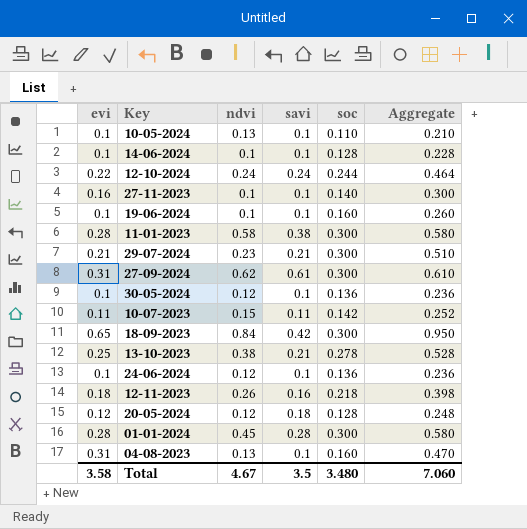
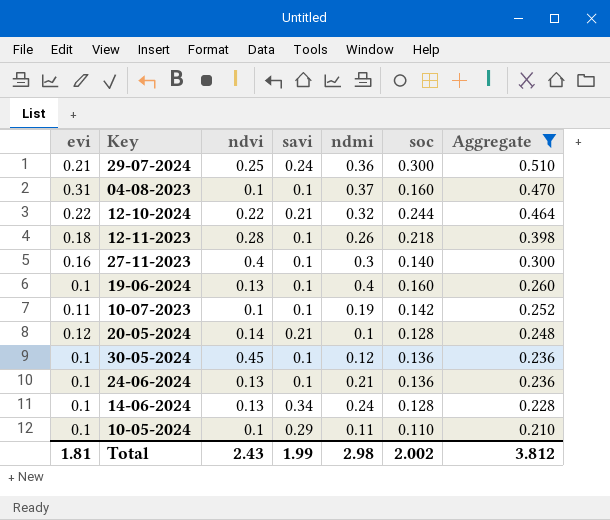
filter: none -> Aggregate <= 0.510
row order: none -> Aggregate descending
column ndmi | position: none -> 5
29-07-2024 | ndvi: 0.23 -> 0.25
29-07-2024 | savi: 0.21 -> 0.24
04-08-2023 | ndvi: 0.13 -> 0.1
12-10-2024 | ndvi: 0.24 -> 0.22
12-10-2024 | savi: 0.24 -> 0.21
12-11-2023 | ndvi: 0.26 -> 0.28
12-11-2023 | savi: 0.16 -> 0.1
27-11-2023 | ndvi: 0.1 -> 0.4
19-06-2024 | ndvi: 0.1 -> 0.13
10-07-2023 | ndvi: 0.15 -> 0.1
10-07-2023 | savi: 0.11 -> 0.1
20-05-2024 | ndvi: 0.12 -> 0.14
20-05-2024 | savi: 0.18 -> 0.21
30-05-2024 | ndvi: 0.12 -> 0.45
24-06-2024 | ndvi: 0.12 -> 0.13
14-06-2024 | ndvi: 0.1 -> 0.13
14-06-2024 | savi: 0.1 -> 0.34
10-05-2024 | ndvi: 0.13 -> 0.1
10-05-2024 | savi: 0.1 -> 0.29
Total | evi: 3.58 -> 1.81
Total | ndvi: 4.67 -> 2.43
Total | savi: 3.5 -> 1.99
Total | soc: 3.480 -> 2.002
Total | Aggregate: 7.060 -> 3.812

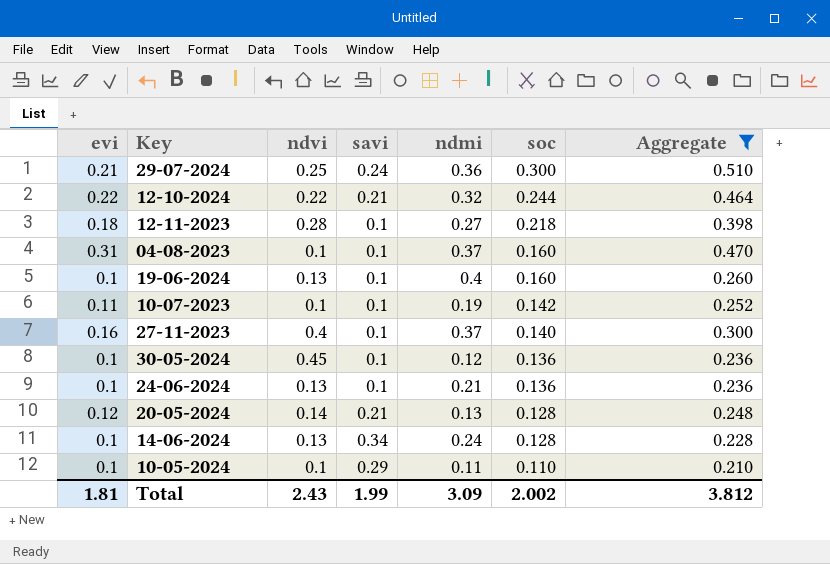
row order: Aggregate descending -> soc descending
12-11-2023 | ndmi: 0.26 -> 0.27
27-11-2023 | ndmi: 0.3 -> 0.37
20-05-2024 | ndmi: 0.1 -> 0.13
Total | ndmi: 2.98 -> 3.09

